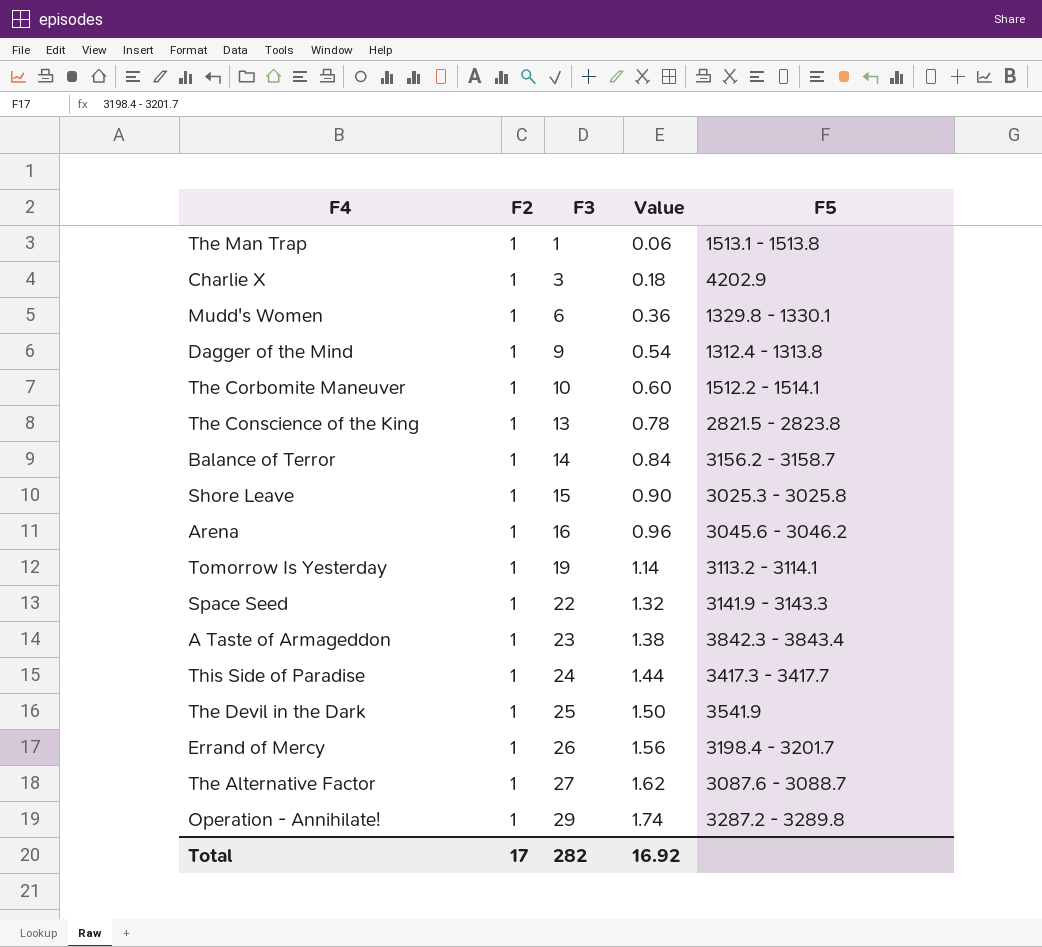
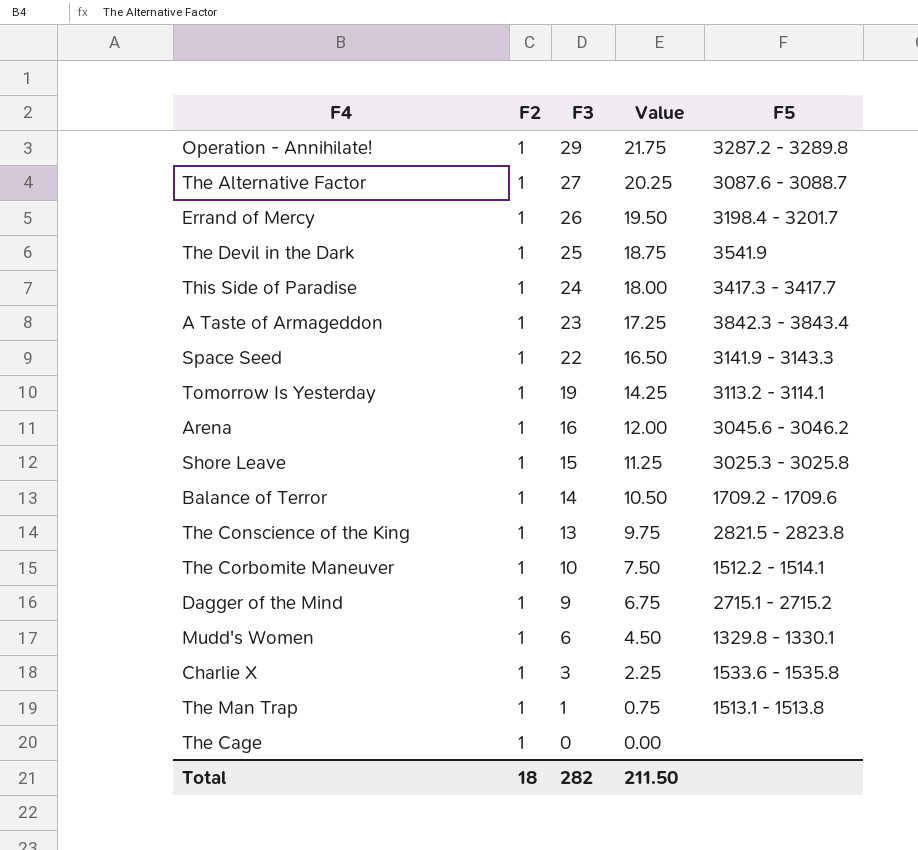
row order: F3 ascending -> F3 descending
column Value | formula: [F3] * 0.06 -> [F3] * 0.75
Balance of Terror | F5: 3156.2 - 3158.7 -> 1709.2 - 1709.6
Dagger of the Mind | F5: 1312.4 - 1313.8 -> 2715.1 - 2715.2
Charlie X | F5: 4202.9 -> 1533.6 - 1535.8
row The Cage: none -> 1 | 0 | 0.00 | none
Total | F2: 17 -> 18
Total | Value: 16.92 -> 211.50

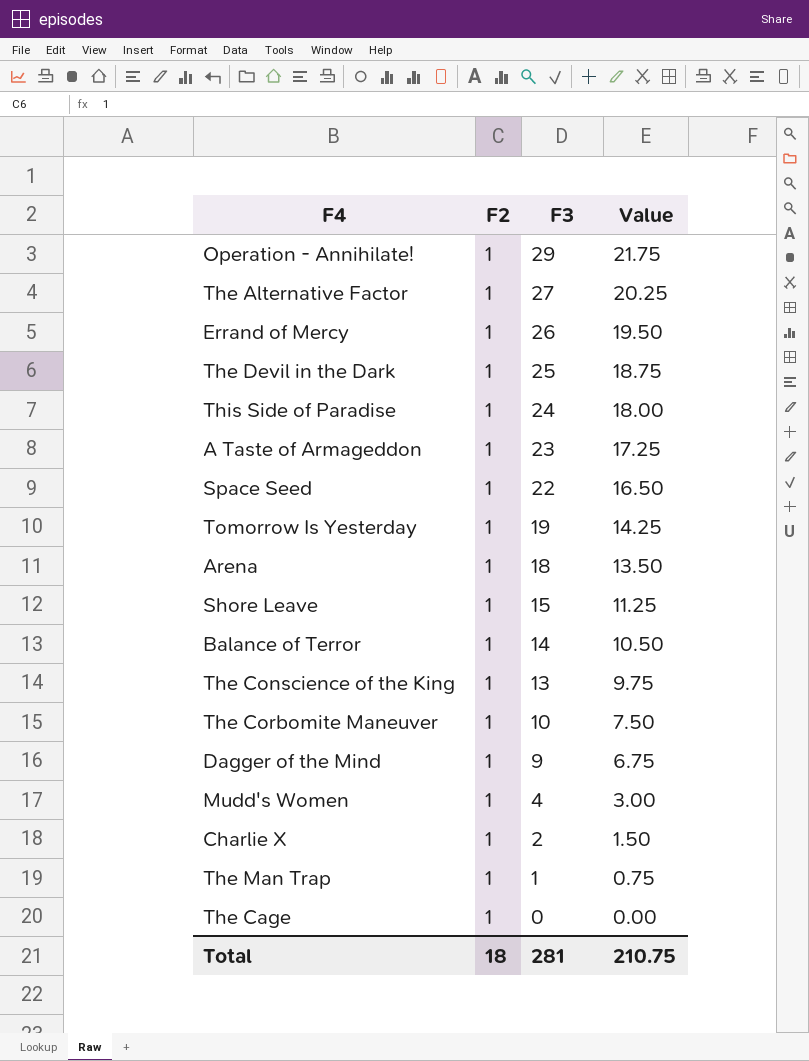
column F5 | position: 5 -> none
Arena | F3: 16 -> 18
Arena | Value: 12.00 -> 13.50
Mudd's Women | F3: 6 -> 4
Mudd's Women | Value: 4.50 -> 3.00
Charlie X | F3: 3 -> 2
Charlie X | Value: 2.25 -> 1.50
Total | F3: 282 -> 281
Total | Value: 211.50 -> 210.75

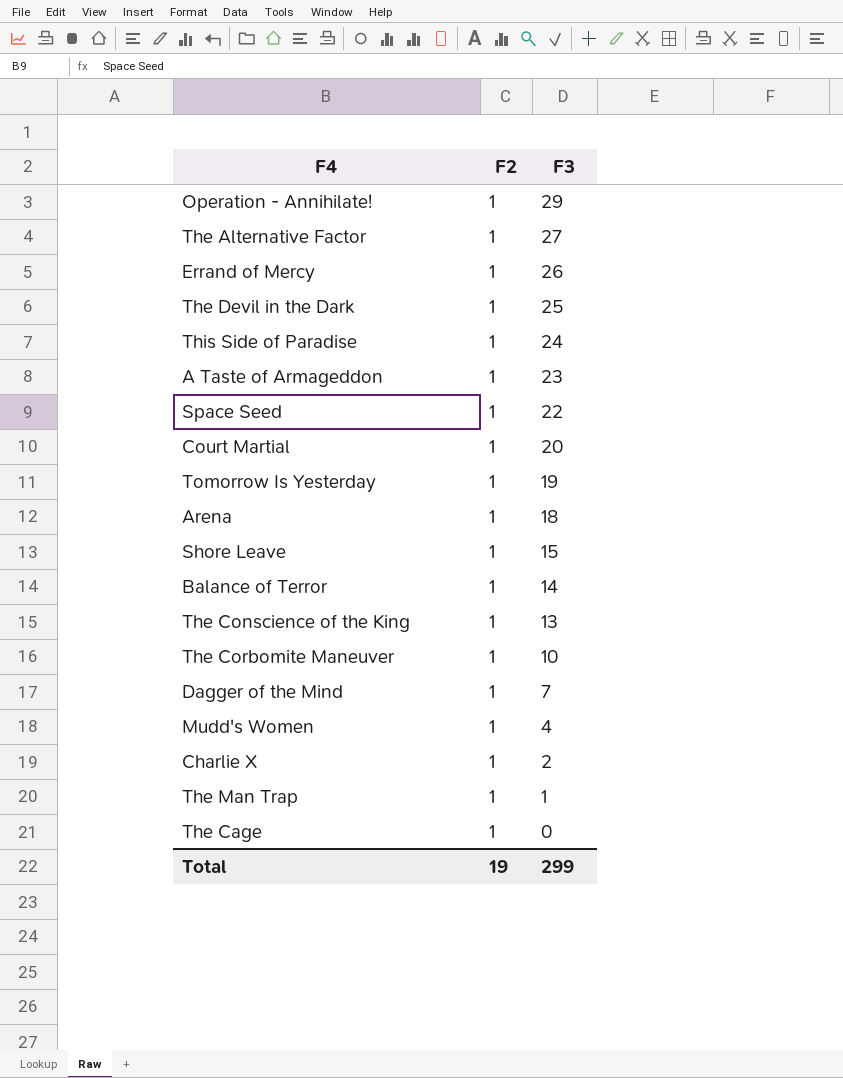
column Value | formula: [F3] * 0.75 -> none
row Court Martial: none -> 1 | 20
Dagger of the Mind | F3: 9 -> 7
Total | F2: 18 -> 19
Total | F3: 281 -> 299

